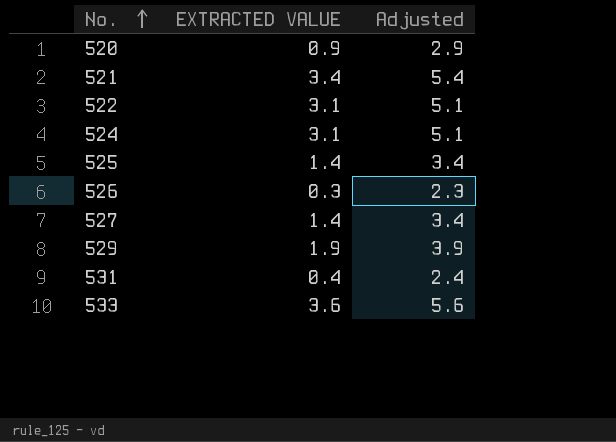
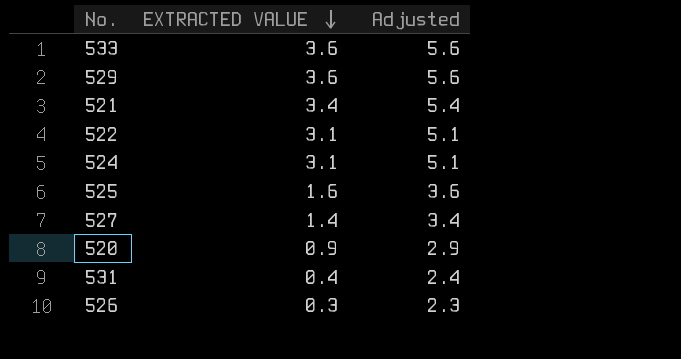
row order: No. ascending -> EXTRACTED VALUE descending
529 | EXTRACTED VALUE: 1.9 -> 3.6
529 | Adjusted: 3.9 -> 5.6
525 | EXTRACTED VALUE: 1.4 -> 1.6
525 | Adjusted: 3.4 -> 3.6

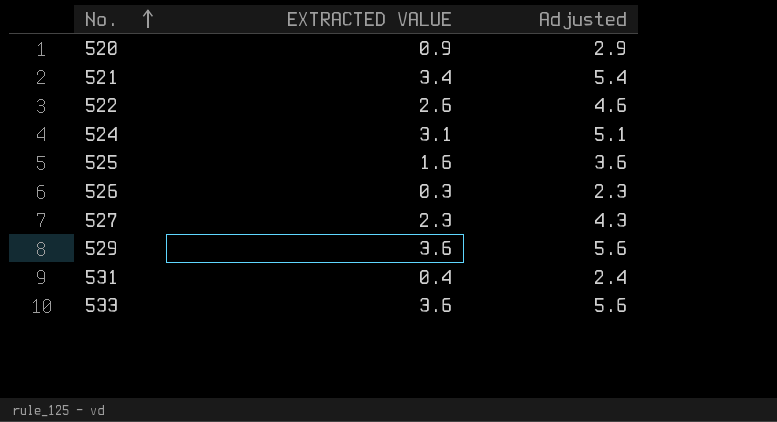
row order: EXTRACTED VALUE descending -> No. ascending
522 | EXTRACTED VALUE: 3.1 -> 2.6
522 | Adjusted: 5.1 -> 4.6
527 | EXTRACTED VALUE: 1.4 -> 2.3
527 | Adjusted: 3.4 -> 4.3

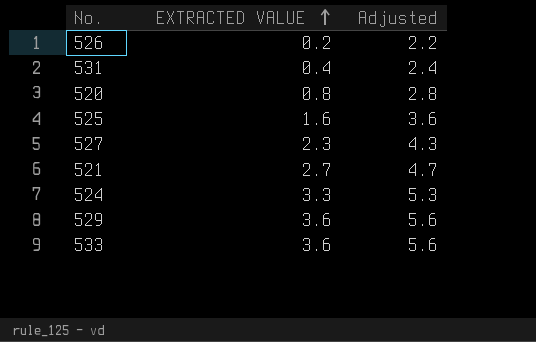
row order: No. ascending -> EXTRACTED VALUE ascending
row 522: 2.6 | 4.6 -> none
526 | EXTRACTED VALUE: 0.3 -> 0.2
526 | Adjusted: 2.3 -> 2.2
520 | EXTRACTED VALUE: 0.9 -> 0.8
520 | Adjusted: 2.9 -> 2.8
521 | EXTRACTED VALUE: 3.4 -> 2.7
521 | Adjusted: 5.4 -> 4.7
524 | EXTRACTED VALUE: 3.1 -> 3.3
524 | Adjusted: 5.1 -> 5.3

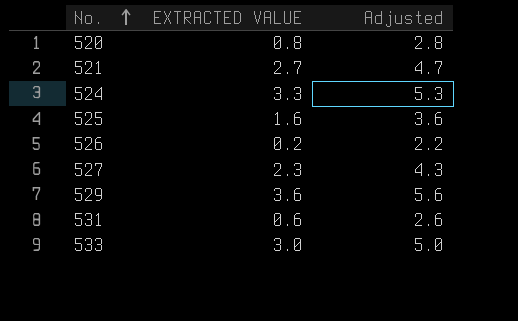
row order: EXTRACTED VALUE ascending -> No. ascending
531 | EXTRACTED VALUE: 0.4 -> 0.6
531 | Adjusted: 2.4 -> 2.6
533 | EXTRACTED VALUE: 3.6 -> 3.0
533 | Adjusted: 5.6 -> 5.0

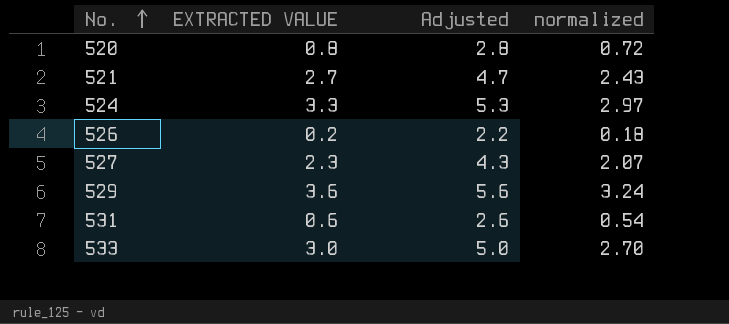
column normalized | formula: none -> [EXTRACTED VALUE] * 0.9
row 525: 1.6 | 3.6 -> none

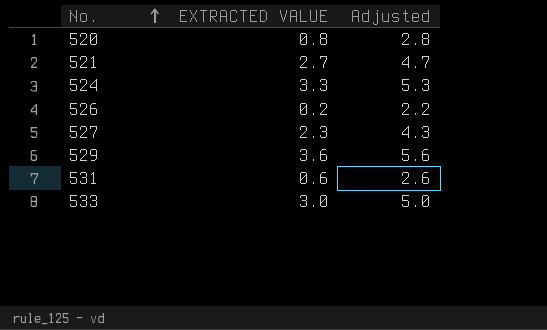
column normalized | formula: [EXTRACTED VALUE] * 0.9 -> none

